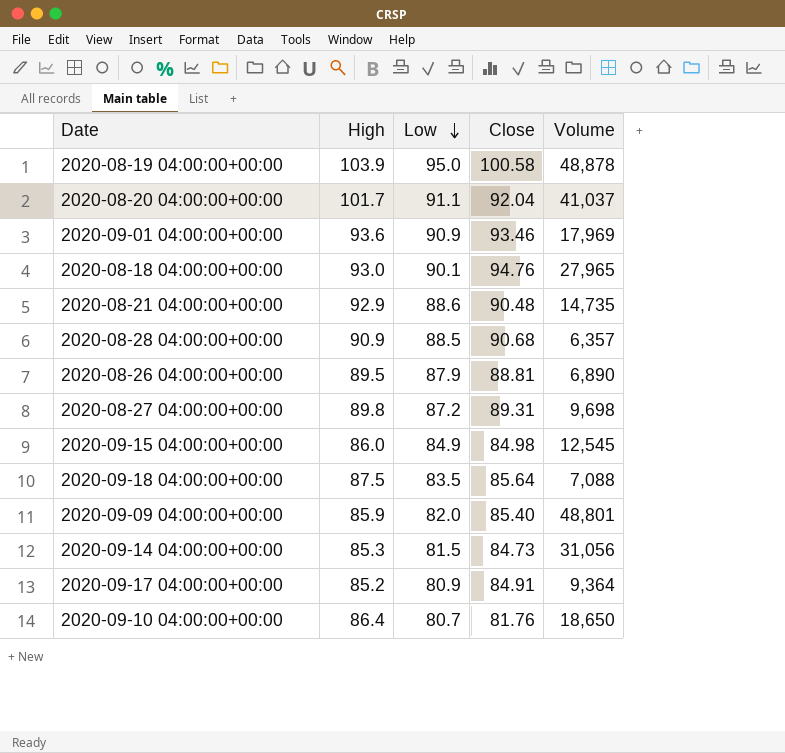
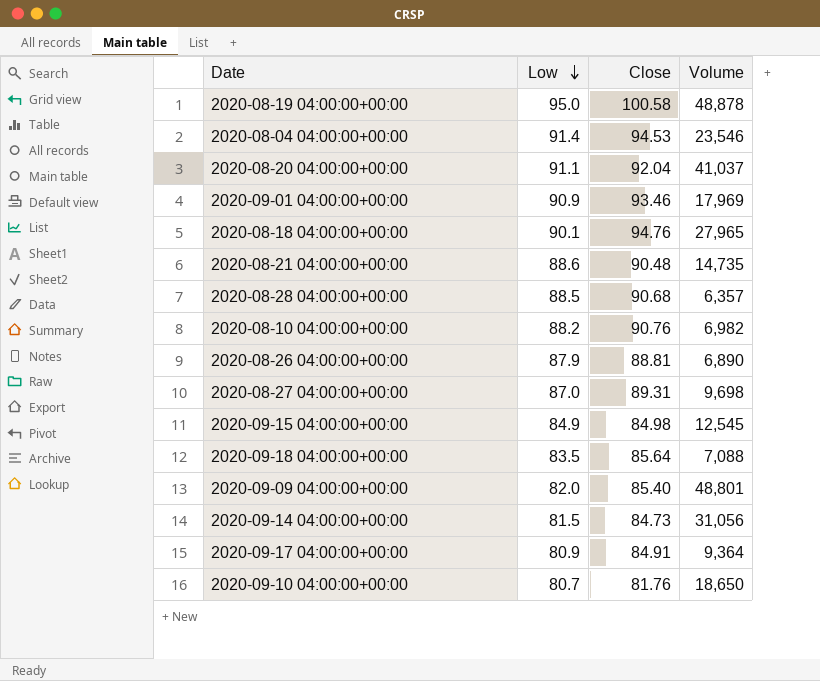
column High | position: 2 -> none
row 2020-08-04 04:00:00+00:00: none -> 91.4 | 94.53 | 23,546
row 2020-08-10 04:00:00+00:00: none -> 88.2 | 90.76 | 6,982
2020-08-27 04:00:00+00:00 | Low: 87.2 -> 87.0

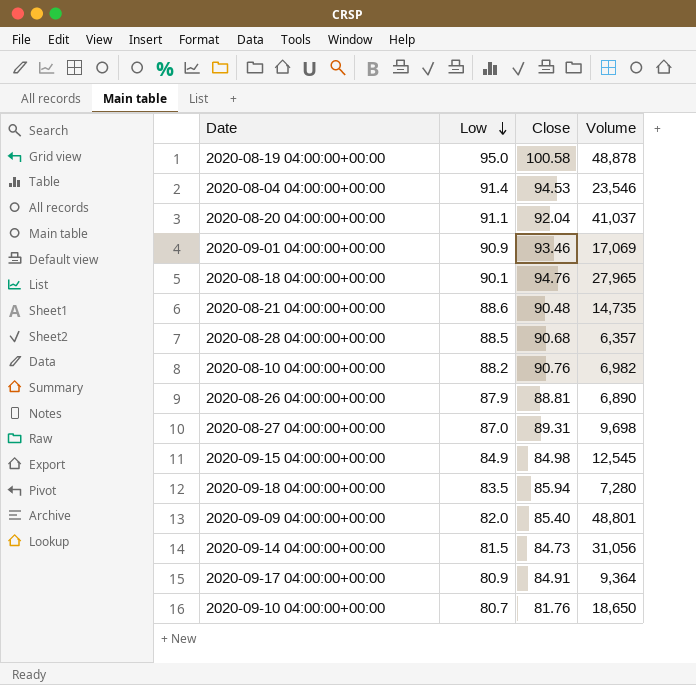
2020-09-01 04:00:00+00:00 | Volume: 17,969 -> 17,069
2020-09-18 04:00:00+00:00 | Close: 85.64 -> 85.94
2020-09-18 04:00:00+00:00 | Volume: 7,088 -> 7,280

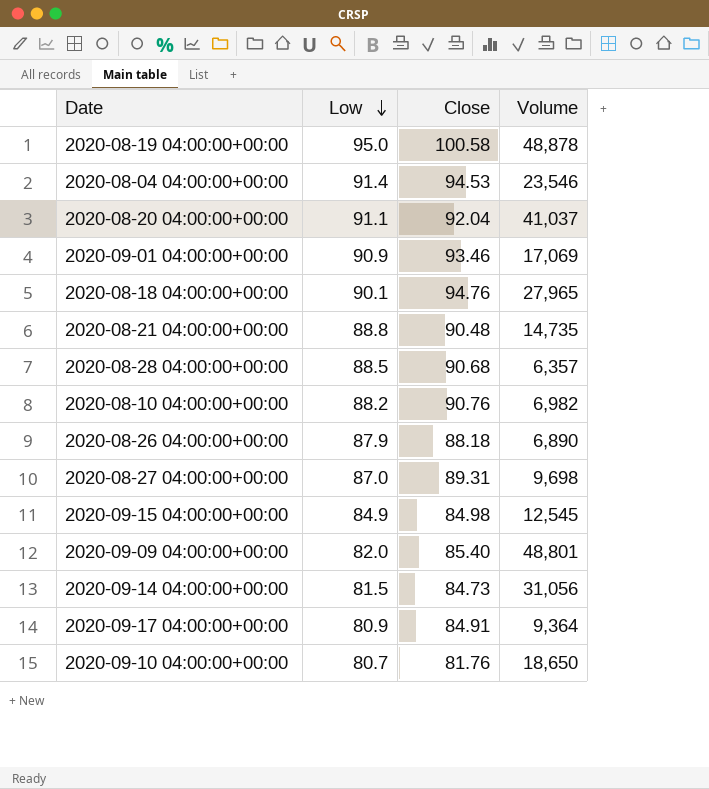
row 2020-09-18 04:00:00+00:00: 83.5 | 85.94 | 7,280 -> none
2020-08-21 04:00:00+00:00 | Low: 88.6 -> 88.8
2020-08-26 04:00:00+00:00 | Close: 88.81 -> 88.18

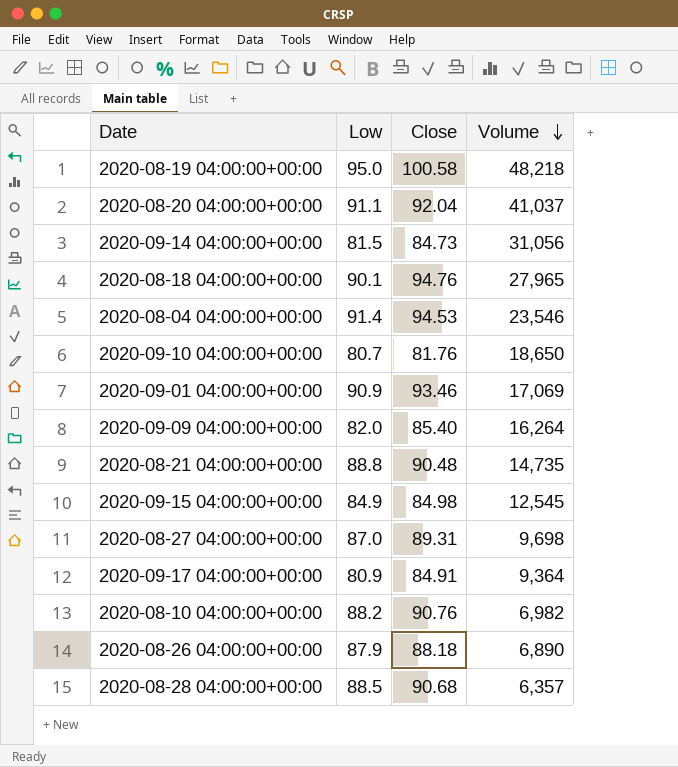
row order: Low descending -> Volume descending
2020-08-19 04:00:00+00:00 | Volume: 48,878 -> 48,218
2020-09-09 04:00:00+00:00 | Volume: 48,801 -> 16,264

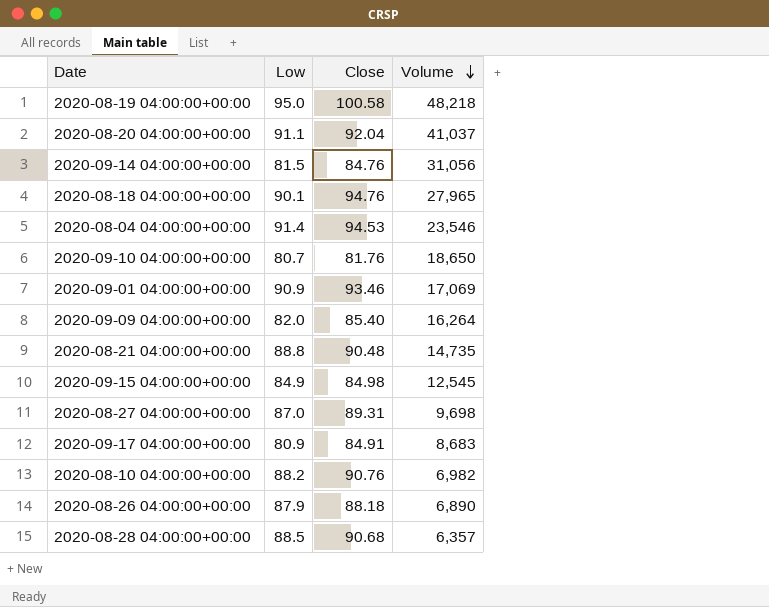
2020-09-14 04:00:00+00:00 | Close: 84.73 -> 84.76
2020-09-17 04:00:00+00:00 | Volume: 9,364 -> 8,683

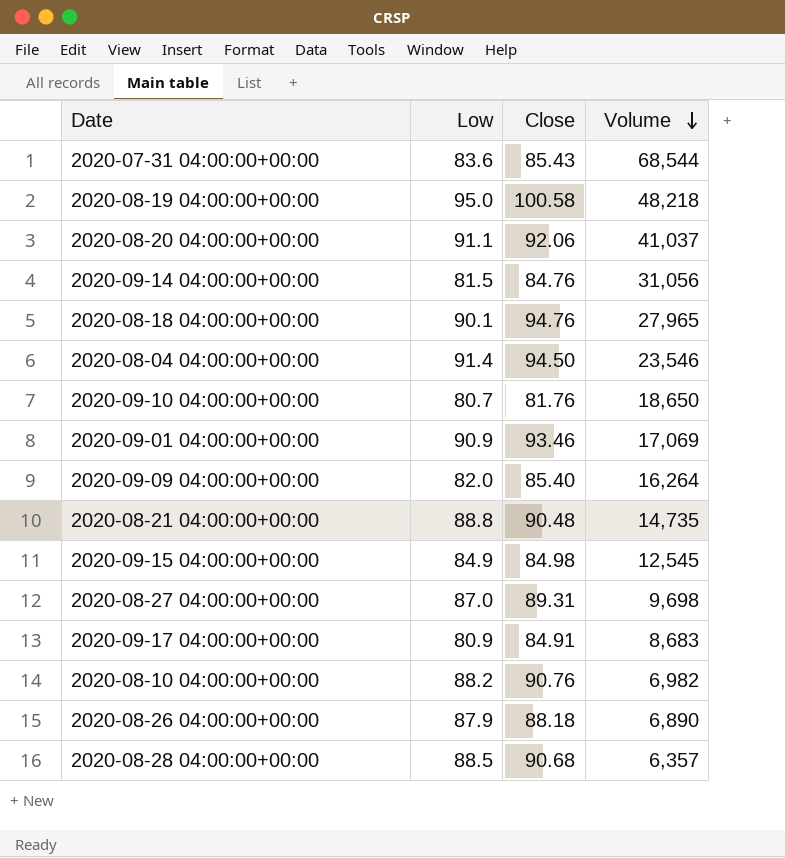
row 2020-07-31 04:00:00+00:00: none -> 83.6 | 85.43 | 68,544
2020-08-20 04:00:00+00:00 | Close: 92.04 -> 92.06
2020-08-04 04:00:00+00:00 | Close: 94.53 -> 94.50

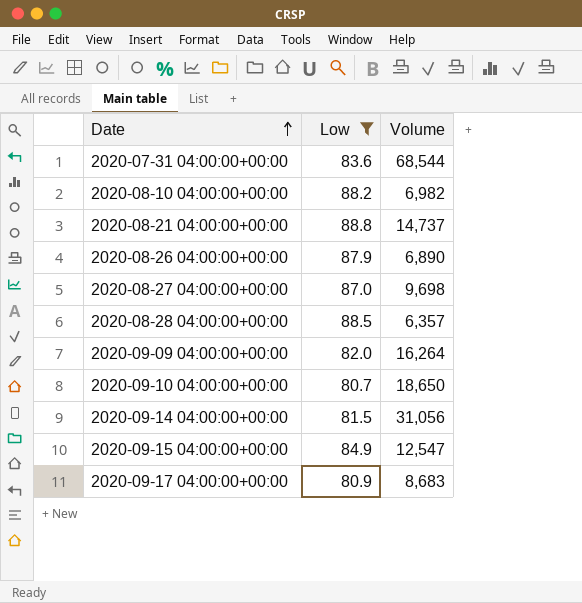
filter: none -> Low <= 88.8
row order: Volume descending -> Date ascending
column Close | position: 3 -> none
2020-08-21 04:00:00+00:00 | Volume: 14,735 -> 14,737
2020-09-15 04:00:00+00:00 | Volume: 12,545 -> 12,547

